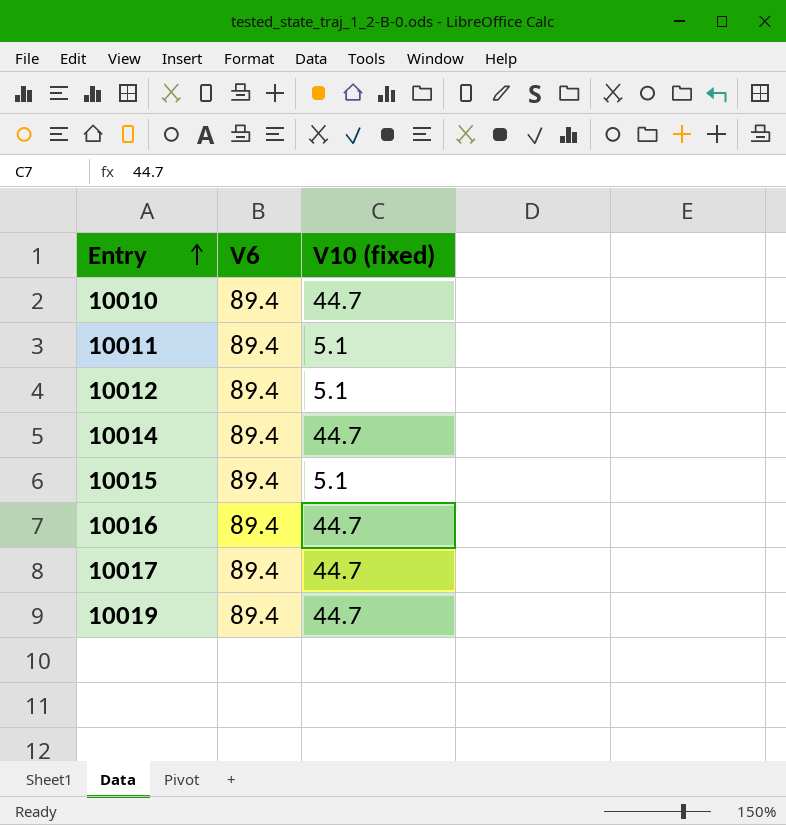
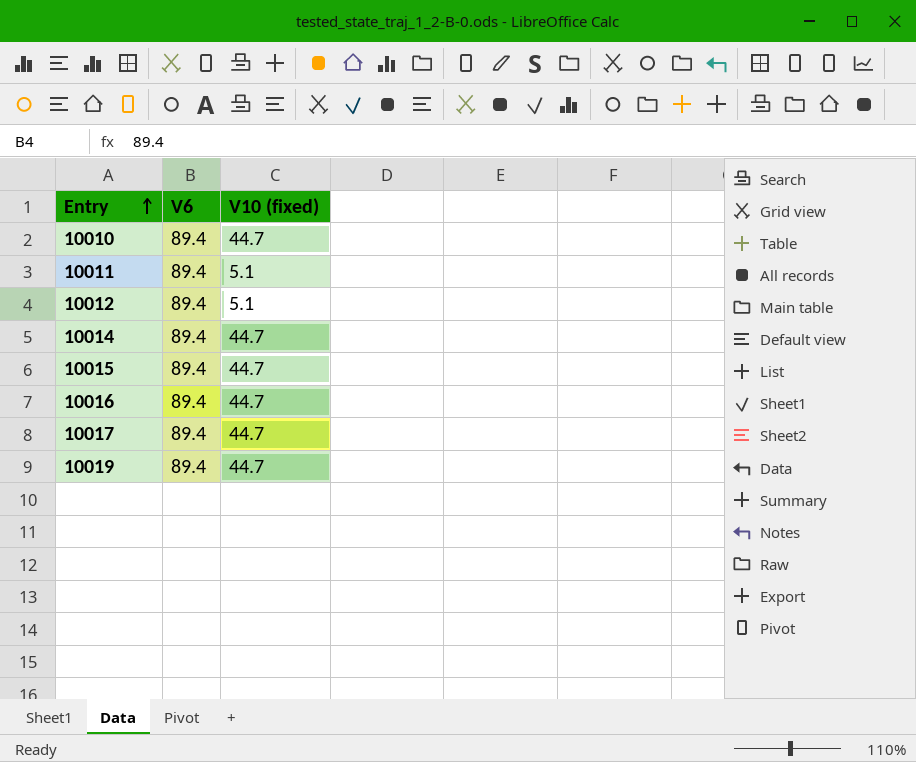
10015 | V10 (fixed): 5.1 -> 44.7

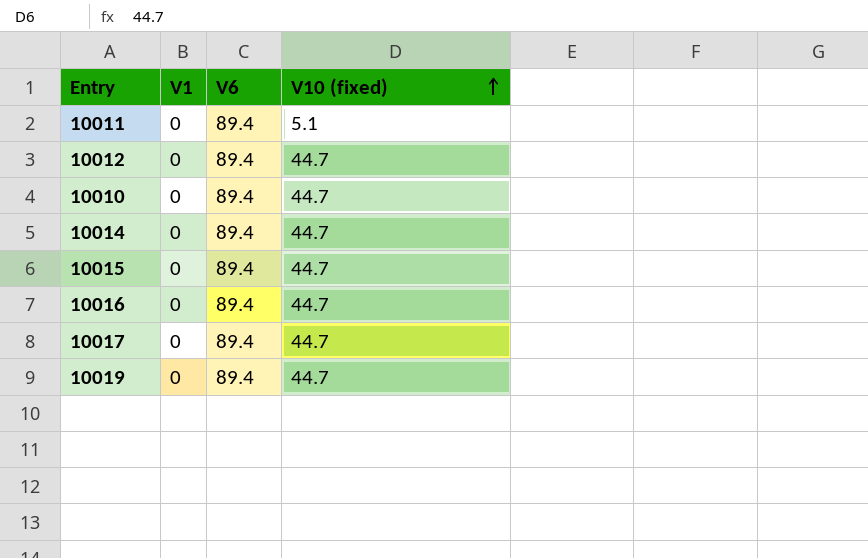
row order: Entry ascending -> V10 (fixed) ascending
column V1 | position: none -> 2
10012 | V10 (fixed): 5.1 -> 44.7

